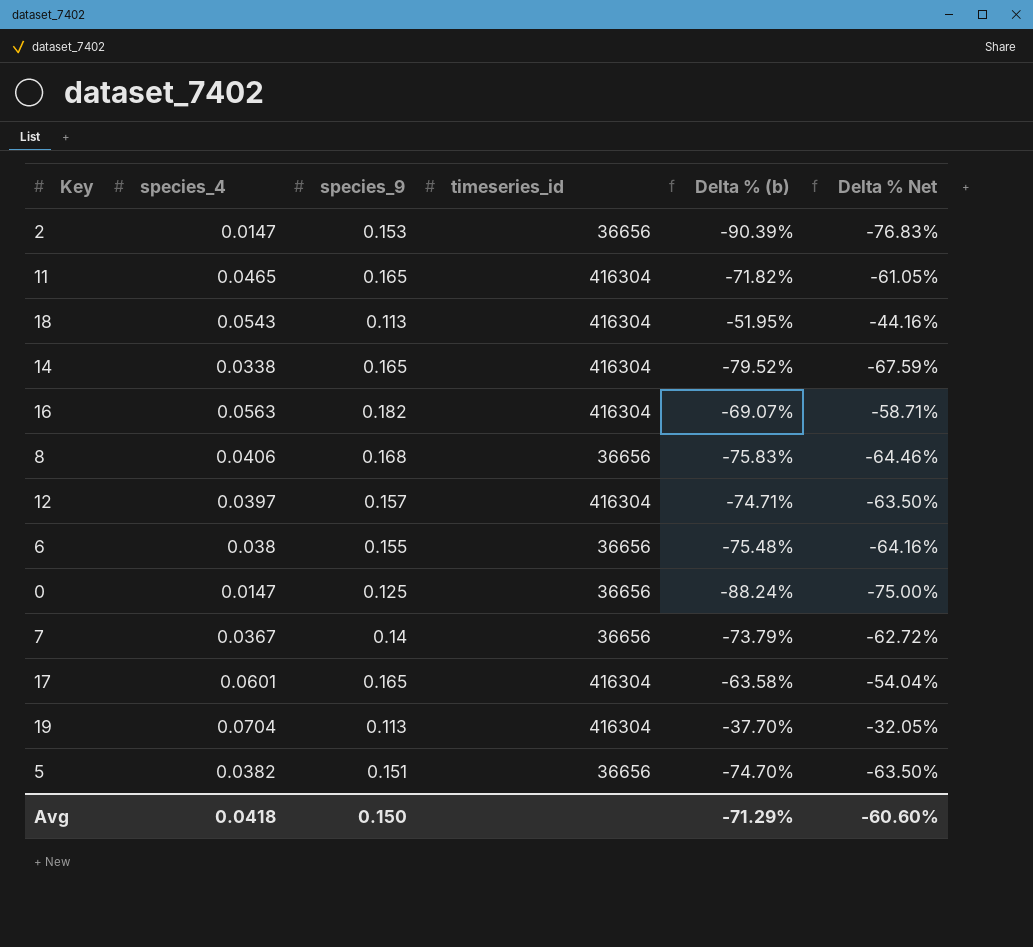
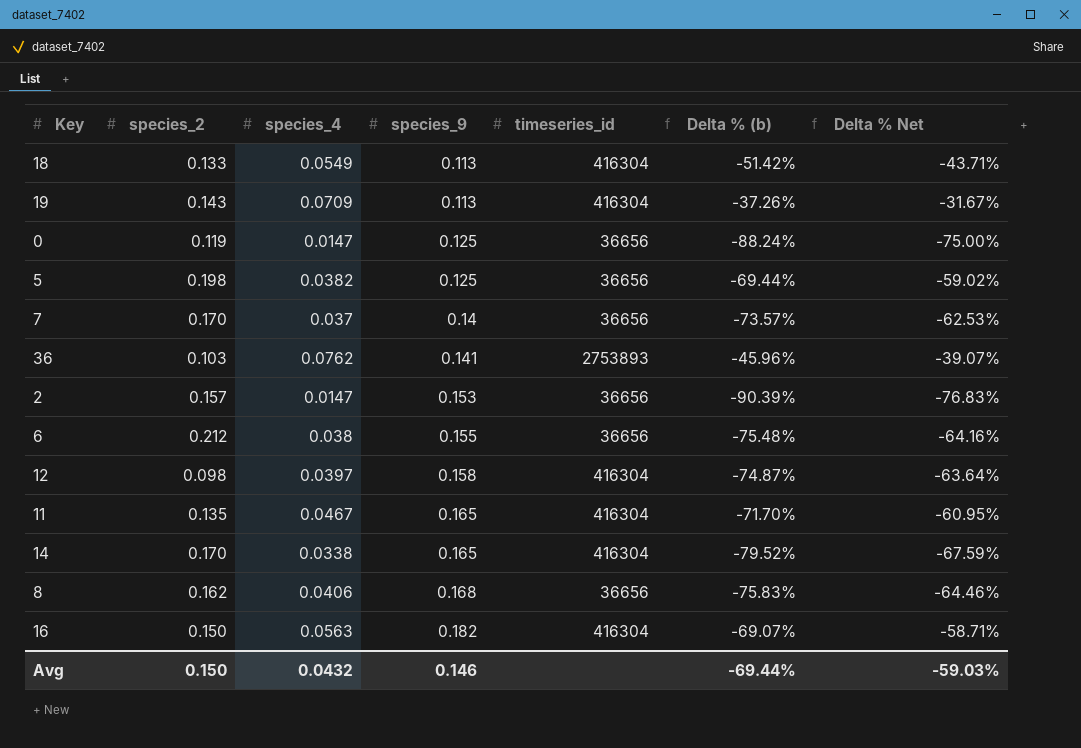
row order: none -> species_9 ascending
column species_2 | position: none -> 2
row 17: 0.0601 | 0.165 | 416304 | -63.58% | -54.04% -> none
18 | species_4: 0.0543 -> 0.0549
18 | Delta % (b): -51.95% -> -51.42%
18 | Delta % Net: -44.16% -> -43.71%
19 | species_4: 0.0704 -> 0.0709
19 | Delta % (b): -37.70% -> -37.26%
19 | Delta % Net: -32.05% -> -31.67%
5 | species_9: 0.151 -> 0.125
5 | Delta % (b): -74.70% -> -69.44%
5 | Delta % Net: -63.50% -> -59.02%
7 | species_4: 0.0367 -> 0.037
7 | Delta % (b): -73.79% -> -73.57%
7 | Delta % Net: -62.72% -> -62.53%
row 36: none -> 0.103 | 0.0762 | 0.141 | 2753893 | -45.96% | -39.07%
12 | species_9: 0.157 -> 0.158
12 | Delta % (b): -74.71% -> -74.87%
12 | Delta % Net: -63.50% -> -63.64%
11 | species_4: 0.0465 -> 0.0467
11 | Delta % (b): -71.82% -> -71.70%
11 | Delta % Net: -61.05% -> -60.95%
Avg | species_4: 0.0418 -> 0.0432
Avg | species_9: 0.150 -> 0.146
Avg | Delta % (b): -71.29% -> -69.44%
Avg | Delta % Net: -60.60% -> -59.03%

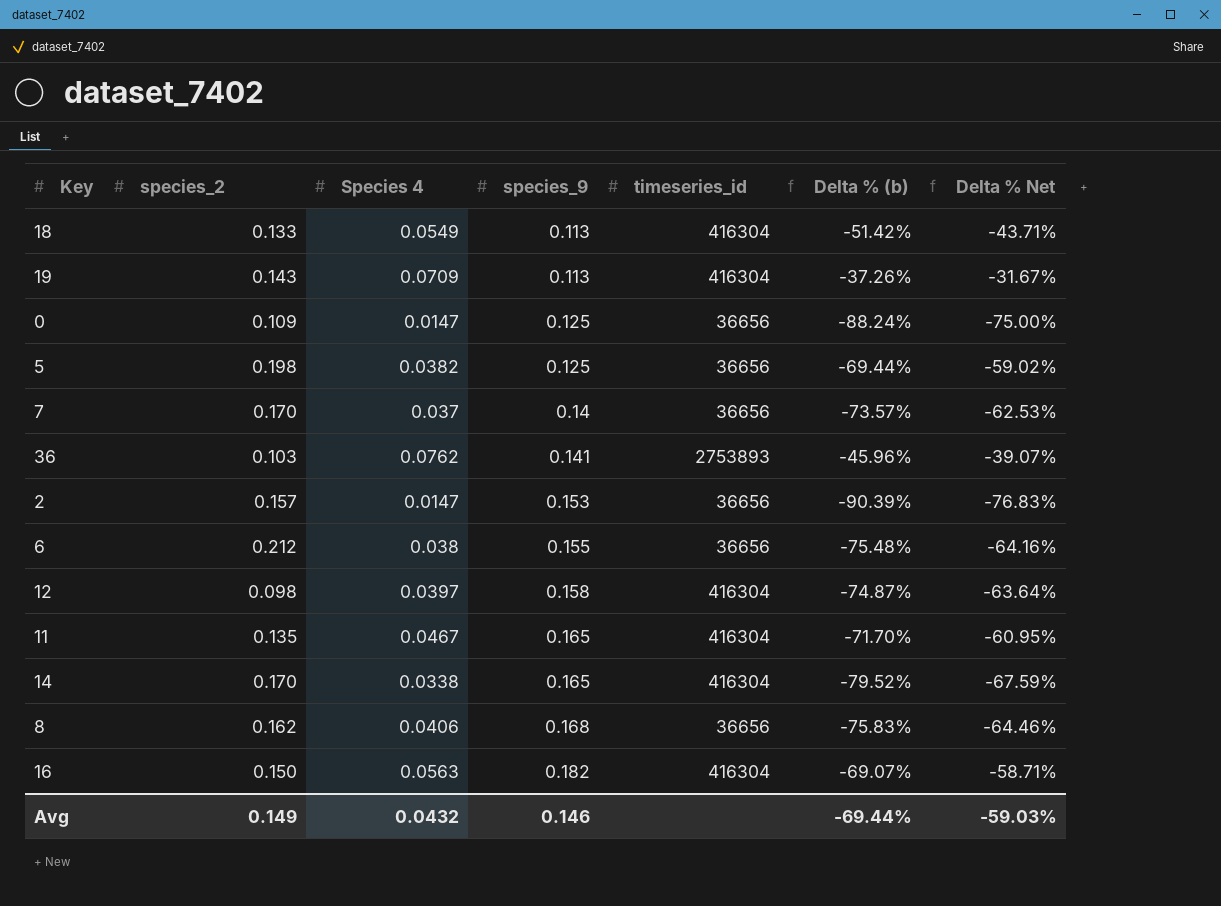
column name: species_4 -> Species 4
0 | species_2: 0.119 -> 0.109
Avg | species_2: 0.150 -> 0.149

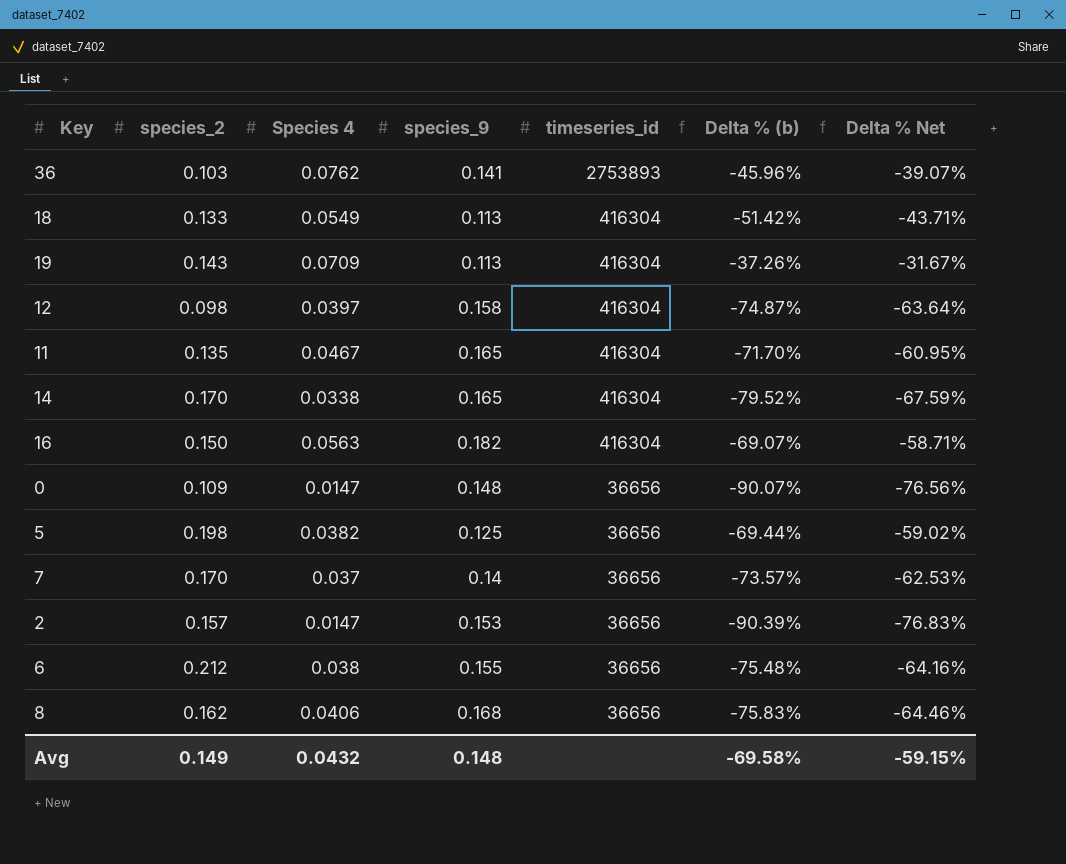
row order: species_9 ascending -> timeseries_id descending
0 | species_9: 0.125 -> 0.148
0 | Delta % (b): -88.24% -> -90.07%
0 | Delta % Net: -75.00% -> -76.56%
Avg | species_9: 0.146 -> 0.148
Avg | Delta % (b): -69.44% -> -69.58%
Avg | Delta % Net: -59.03% -> -59.15%

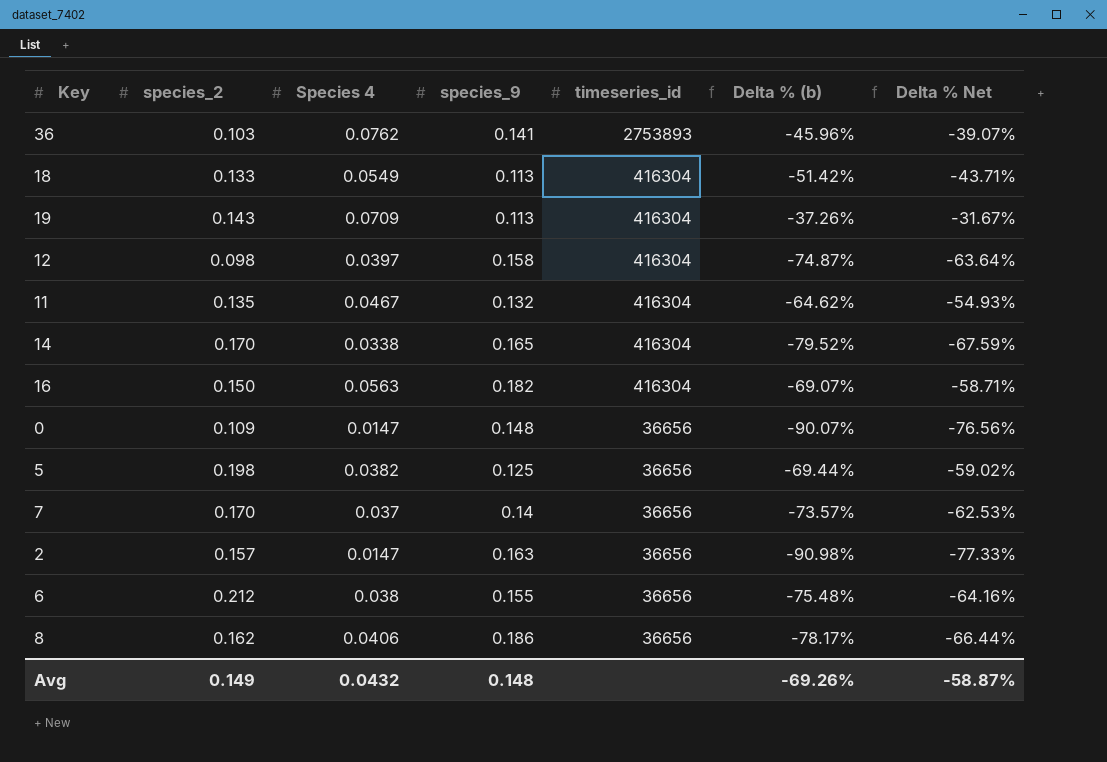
11 | species_9: 0.165 -> 0.132
11 | Delta % (b): -71.70% -> -64.62%
11 | Delta % Net: -60.95% -> -54.93%
2 | species_9: 0.153 -> 0.163
2 | Delta % (b): -90.39% -> -90.98%
2 | Delta % Net: -76.83% -> -77.33%
8 | species_9: 0.168 -> 0.186
8 | Delta % (b): -75.83% -> -78.17%
8 | Delta % Net: -64.46% -> -66.44%
Avg | Delta % (b): -69.58% -> -69.26%
Avg | Delta % Net: -59.15% -> -58.87%

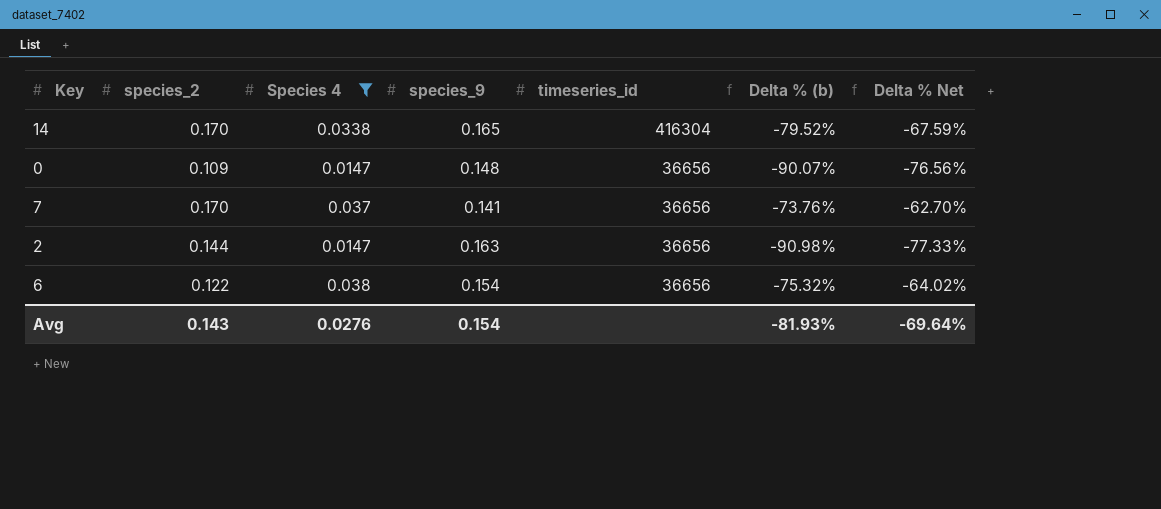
filter: none -> Species 4 <= 0.038
7 | species_9: 0.14 -> 0.141
7 | Delta % (b): -73.57% -> -73.76%
7 | Delta % Net: -62.53% -> -62.70%
2 | species_2: 0.157 -> 0.144
6 | species_2: 0.212 -> 0.122
6 | species_9: 0.155 -> 0.154
6 | Delta % (b): -75.48% -> -75.32%
6 | Delta % Net: -64.16% -> -64.02%
Avg | species_2: 0.149 -> 0.143
Avg | Species 4: 0.0432 -> 0.0276
Avg | species_9: 0.148 -> 0.154
Avg | Delta % (b): -69.26% -> -81.93%
Avg | Delta % Net: -58.87% -> -69.64%

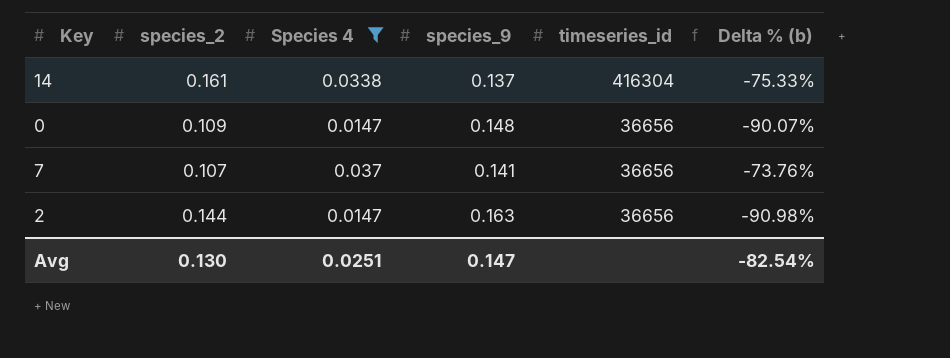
column Delta % Net | formula: [Delta % (b)] * 0.85 -> none
row 6: 0.122 | 0.038 | 0.154 | 36656 | -75.32% | -64.02% -> none
14 | species_2: 0.170 -> 0.161
14 | species_9: 0.165 -> 0.137
14 | Delta % (b): -79.52% -> -75.33%
7 | species_2: 0.170 -> 0.107
Avg | species_2: 0.143 -> 0.130
Avg | Species 4: 0.0276 -> 0.0251
Avg | species_9: 0.154 -> 0.147
Avg | Delta % (b): -81.93% -> -82.54%

